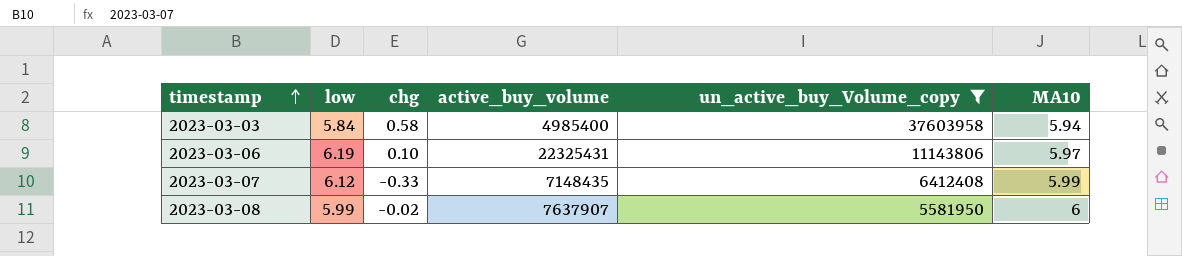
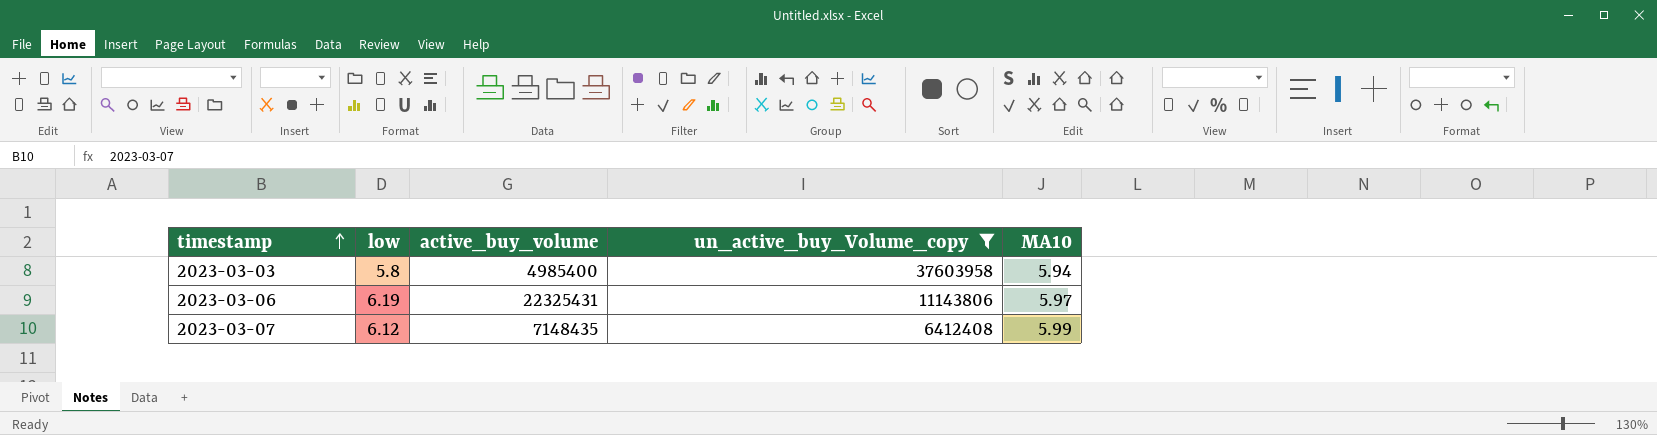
column chg | position: 3 -> none
row 2023-03-08: 5.99 | -0.02 | 7637907 | 5581950 | 6 -> none
2023-03-03 | low: 5.84 -> 5.8

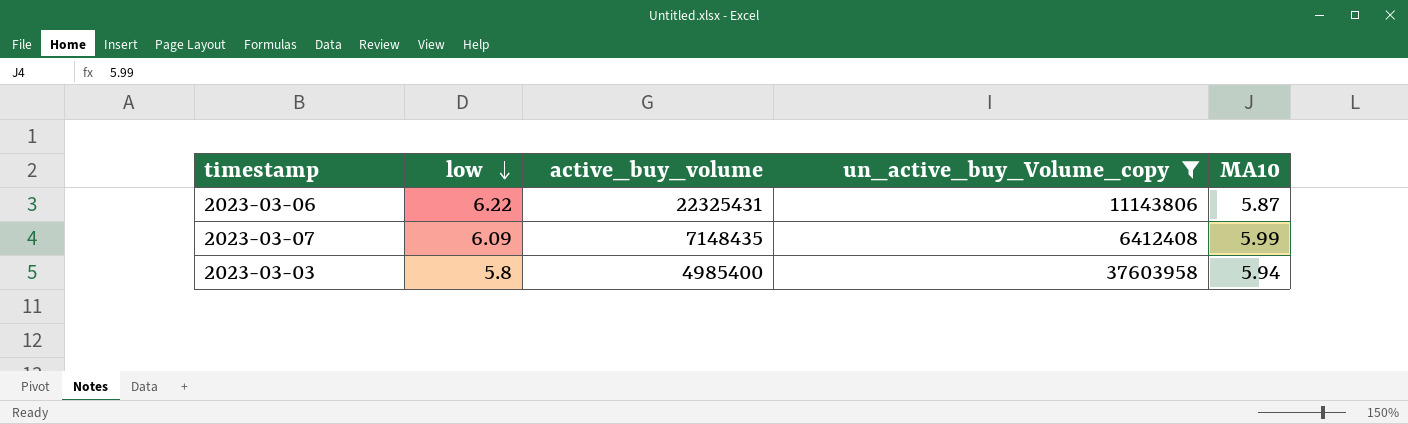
row order: timestamp ascending -> low descending
2023-03-06 | low: 6.19 -> 6.22
2023-03-06 | MA10: 5.97 -> 5.87
2023-03-07 | low: 6.12 -> 6.09

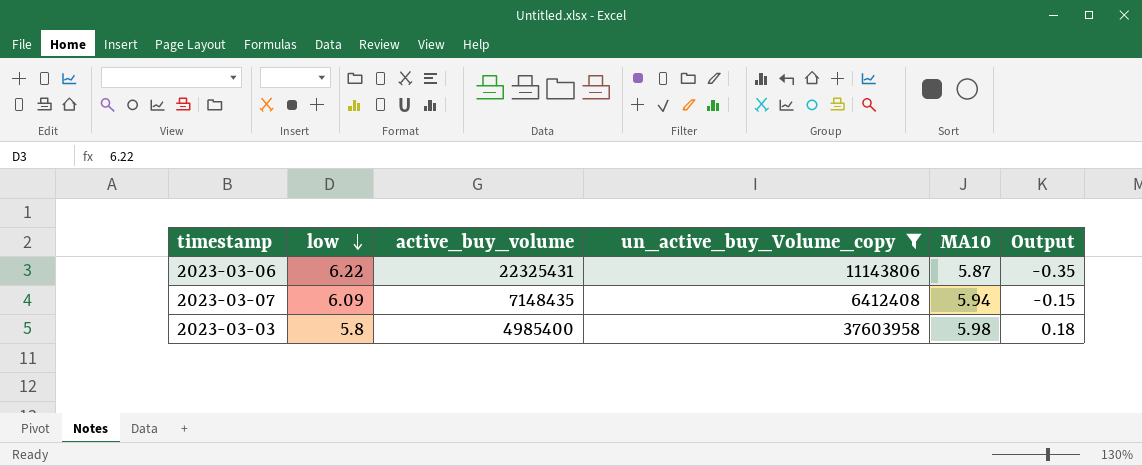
column Output | formula: none -> [MA10] - [low]
2023-03-07 | MA10: 5.99 -> 5.94
2023-03-03 | MA10: 5.94 -> 5.98

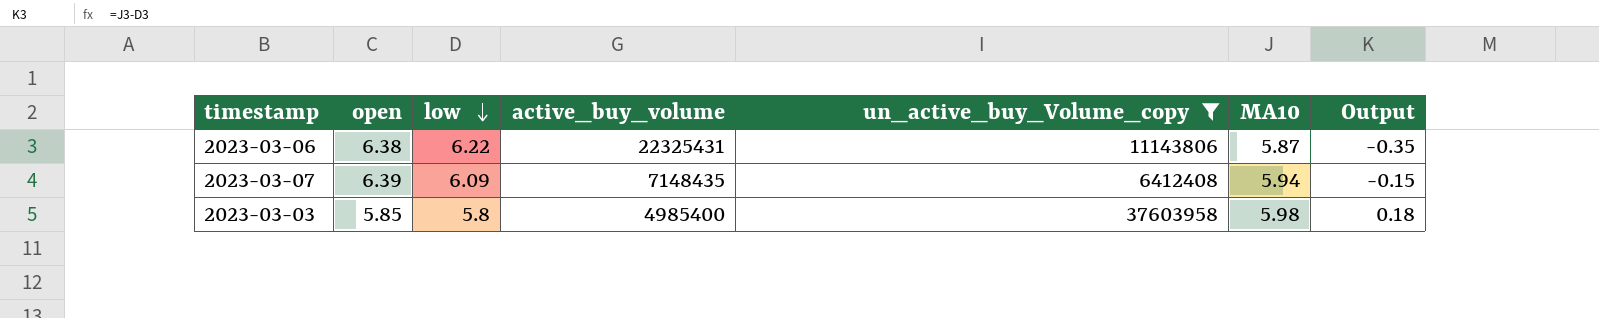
column open | position: none -> 2

